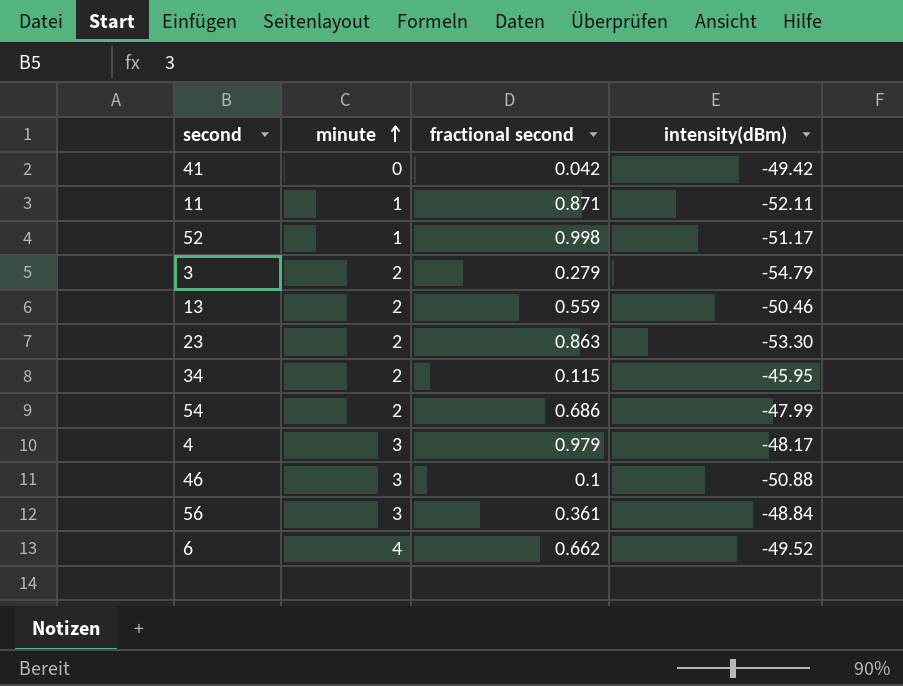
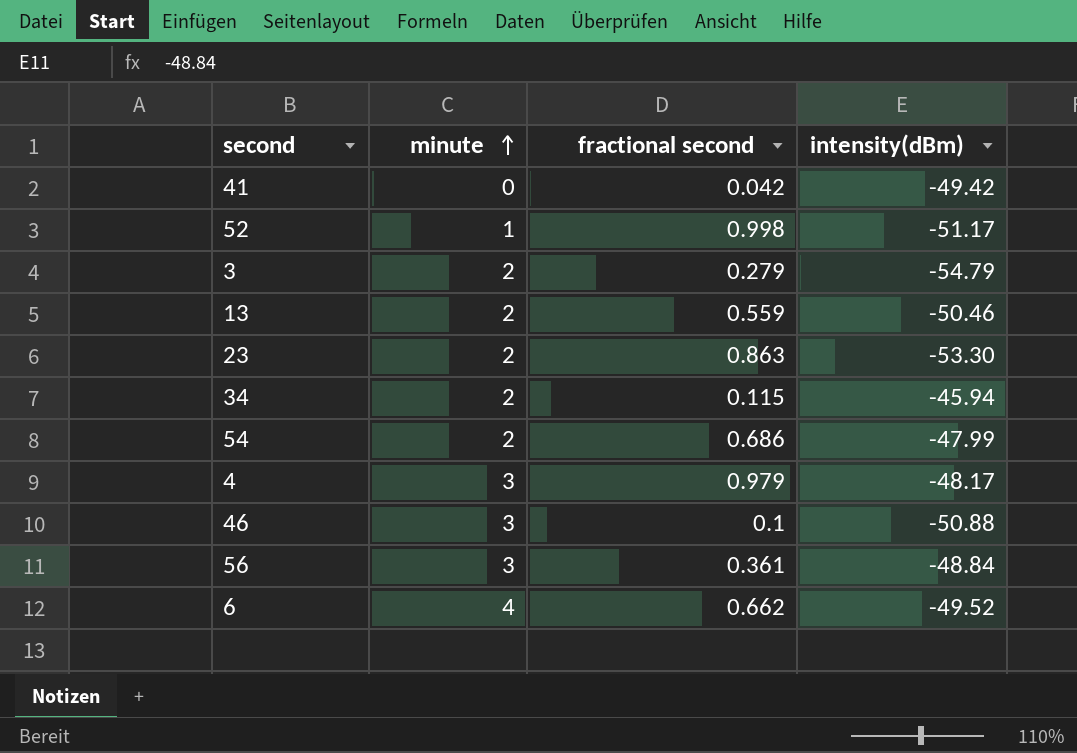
row 11: 1 | 0.871 | -52.11 -> none
34 | intensity(dBm): -45.95 -> -45.94

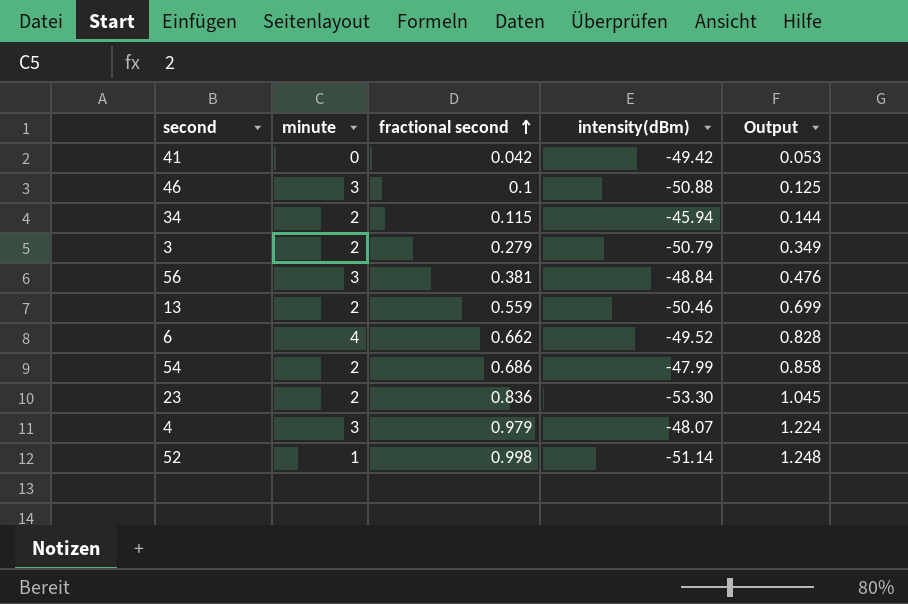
row order: minute ascending -> fractional second ascending
column Output | formula: none -> [fractional second] * 1.25
3 | intensity(dBm): -54.79 -> -50.79
56 | fractional second: 0.361 -> 0.381
23 | fractional second: 0.863 -> 0.836
4 | intensity(dBm): -48.17 -> -48.07
52 | intensity(dBm): -51.17 -> -51.14

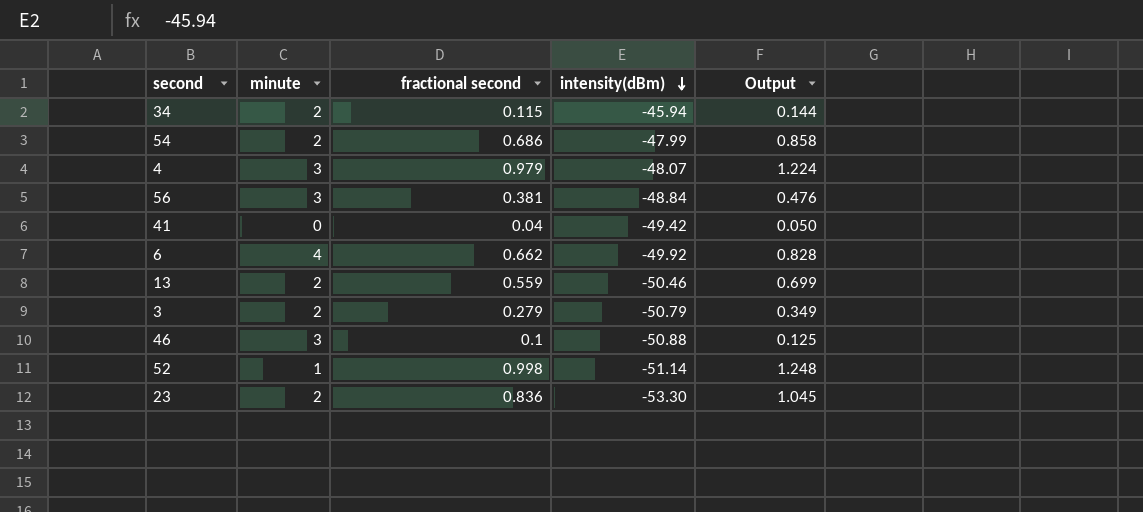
row order: fractional second ascending -> intensity(dBm) descending
41 | fractional second: 0.042 -> 0.04
41 | Output: 0.053 -> 0.050
6 | intensity(dBm): -49.52 -> -49.92

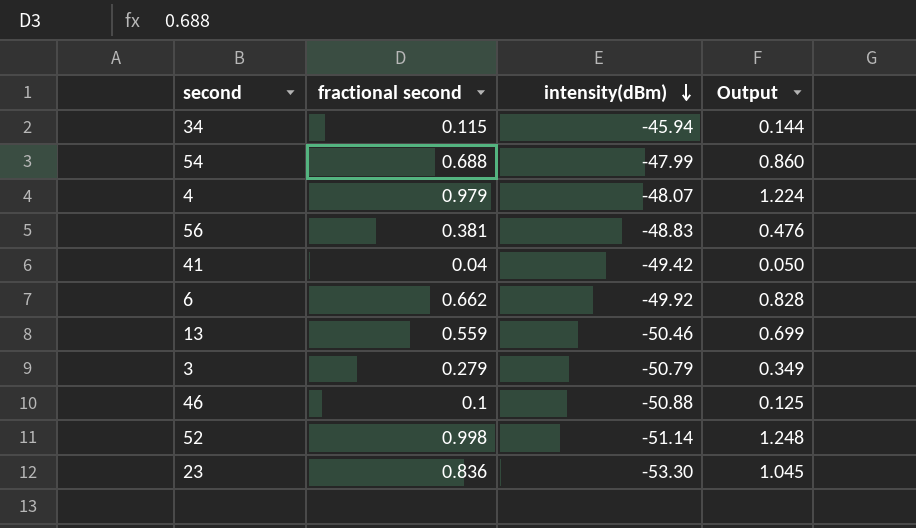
column minute | position: 2 -> none
54 | fractional second: 0.686 -> 0.688
54 | Output: 0.858 -> 0.860
56 | intensity(dBm): -48.84 -> -48.83

